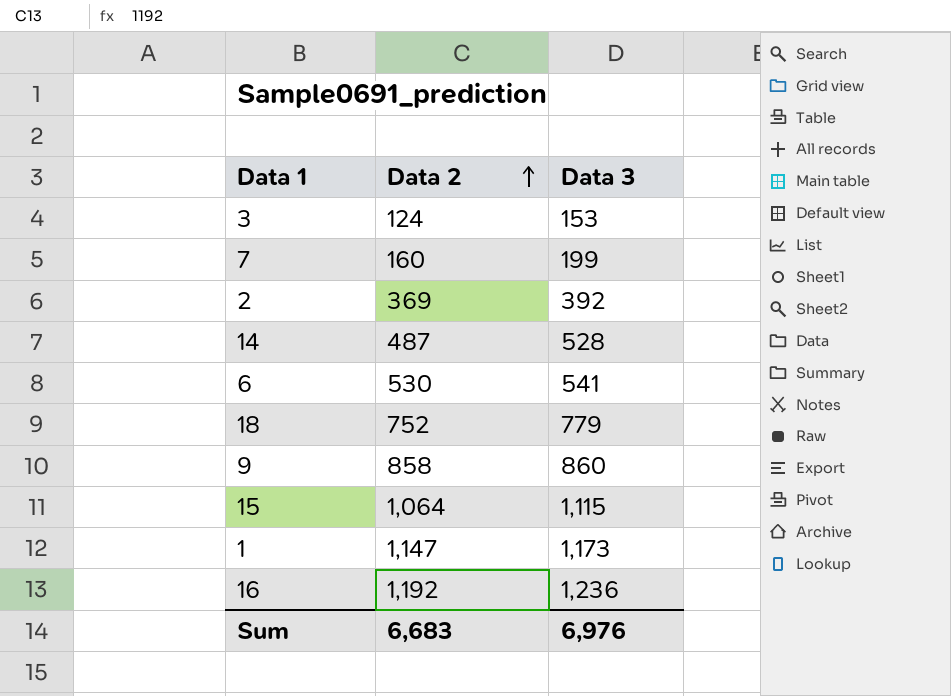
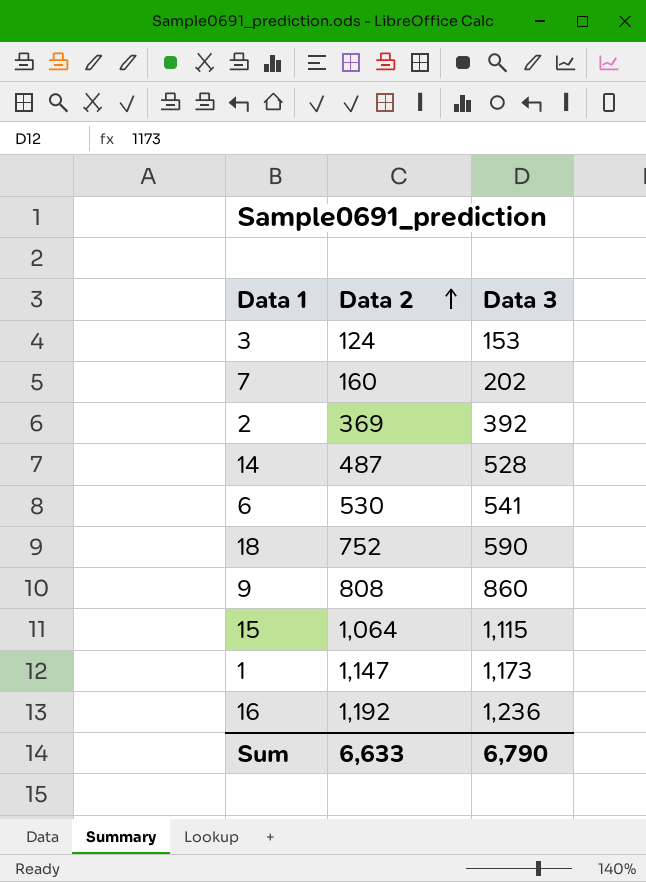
7 | Data 3: 199 -> 202
18 | Data 3: 779 -> 590
9 | Data 2: 858 -> 808
Sum | Data 2: 6,683 -> 6,633
Sum | Data 3: 6,976 -> 6,790

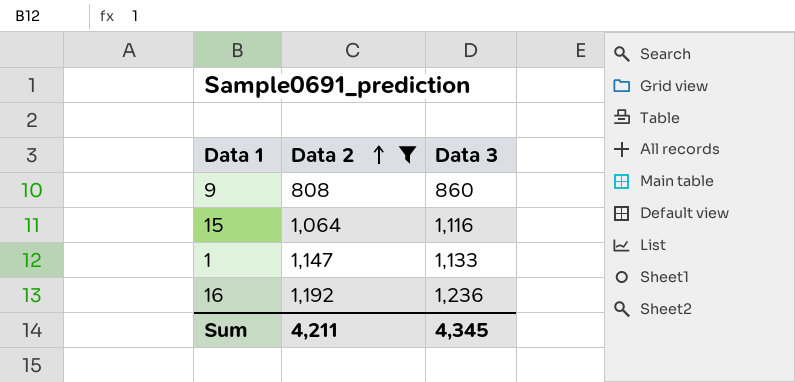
filter: none -> Data 2 >= 808
15 | Data 3: 1,115 -> 1,116
1 | Data 3: 1,173 -> 1,133
Sum | Data 2: 6,633 -> 4,211
Sum | Data 3: 6,790 -> 4,345

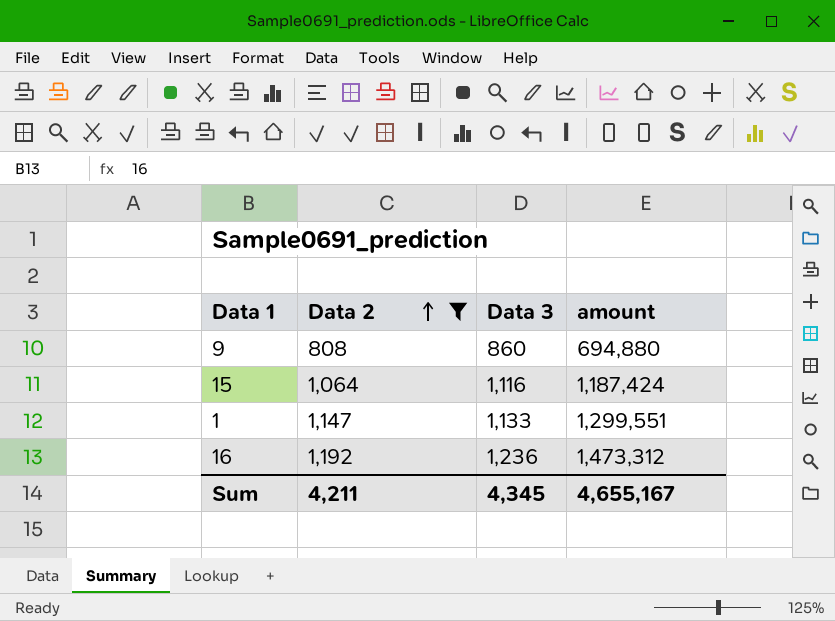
column amount | formula: none -> [Data 2] * [Data 3]

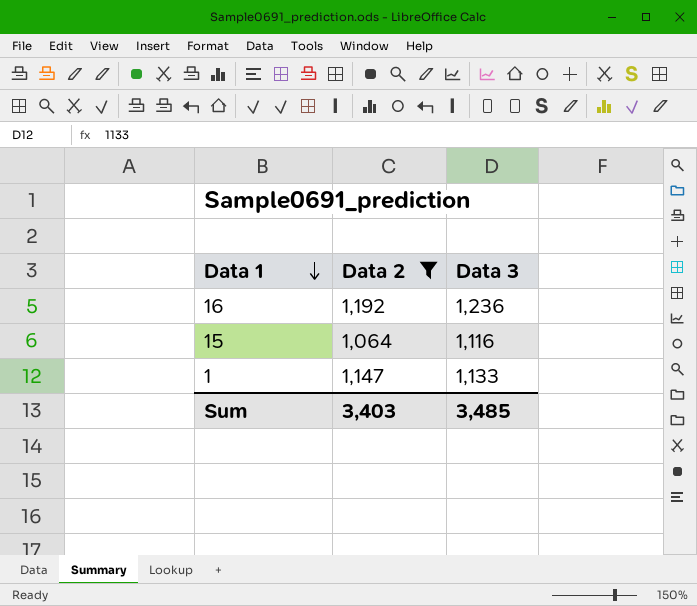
row order: Data 2 ascending -> Data 1 descending
column amount | formula: [Data 2] * [Data 3] -> none
row 9: 808 | 860 | 694,880 -> none
Sum | Data 2: 4,211 -> 3,403
Sum | Data 3: 4,345 -> 3,485

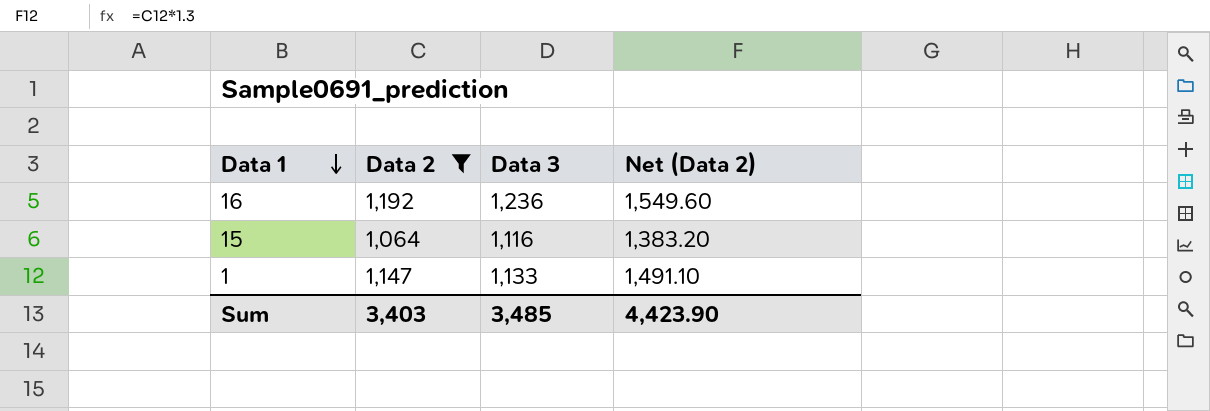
column Net (Data 2) | formula: none -> [Data 2] * 1.3

